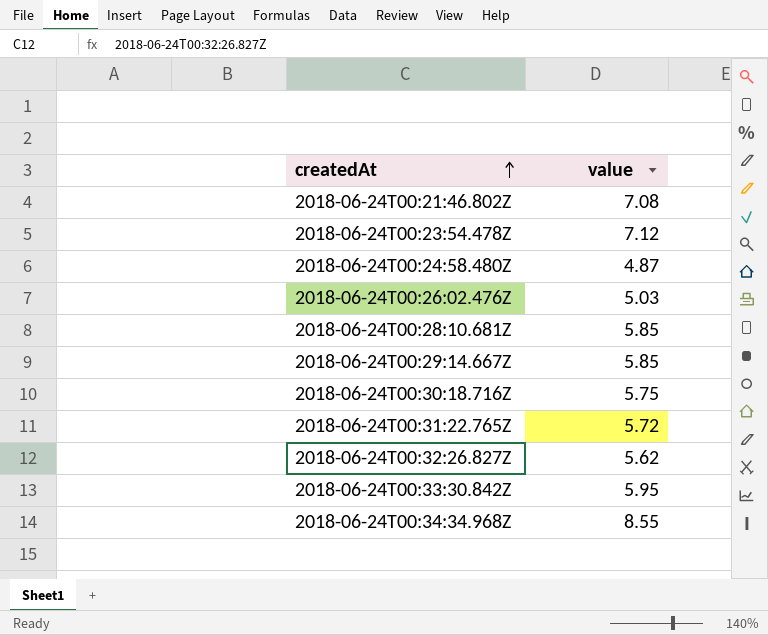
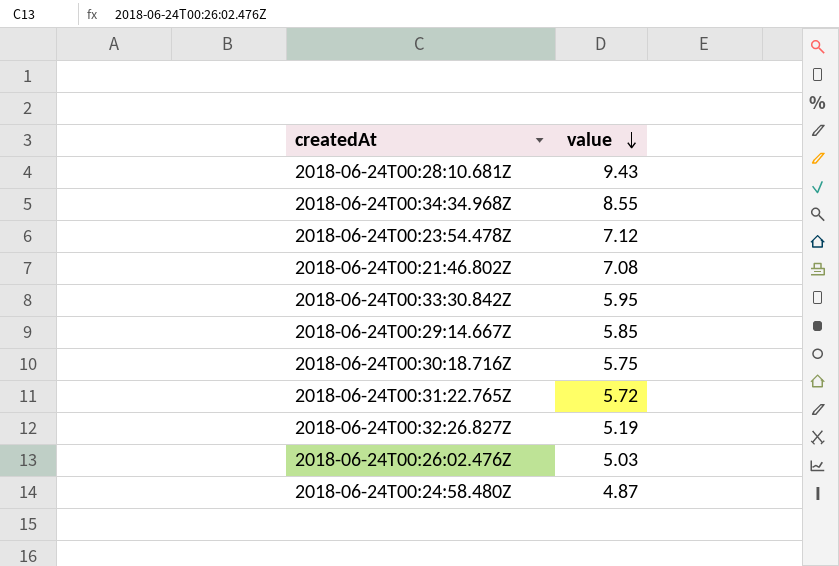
row order: createdAt ascending -> value descending
2018-06-24T00:28:10.681Z | value: 5.85 -> 9.43
2018-06-24T00:32:26.827Z | value: 5.62 -> 5.19

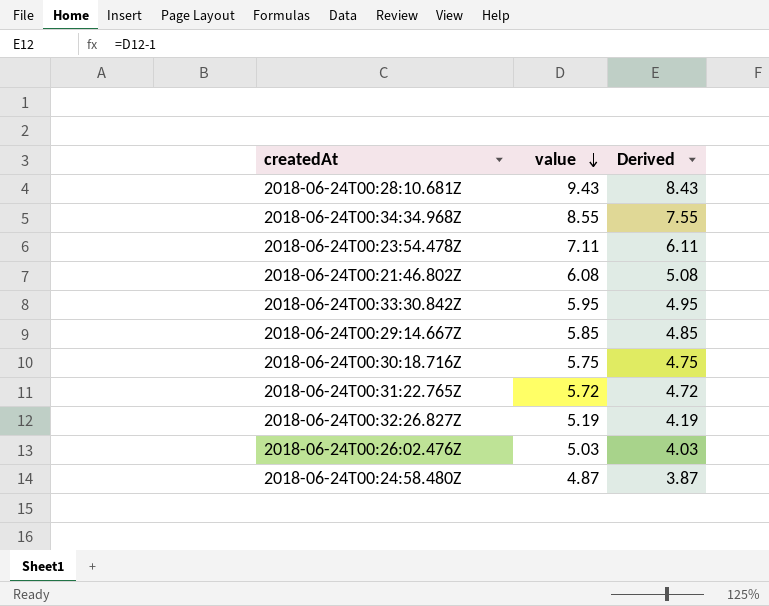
column Derived | formula: none -> [value] - 1
2018-06-24T00:23:54.478Z | value: 7.12 -> 7.11
2018-06-24T00:21:46.802Z | value: 7.08 -> 6.08

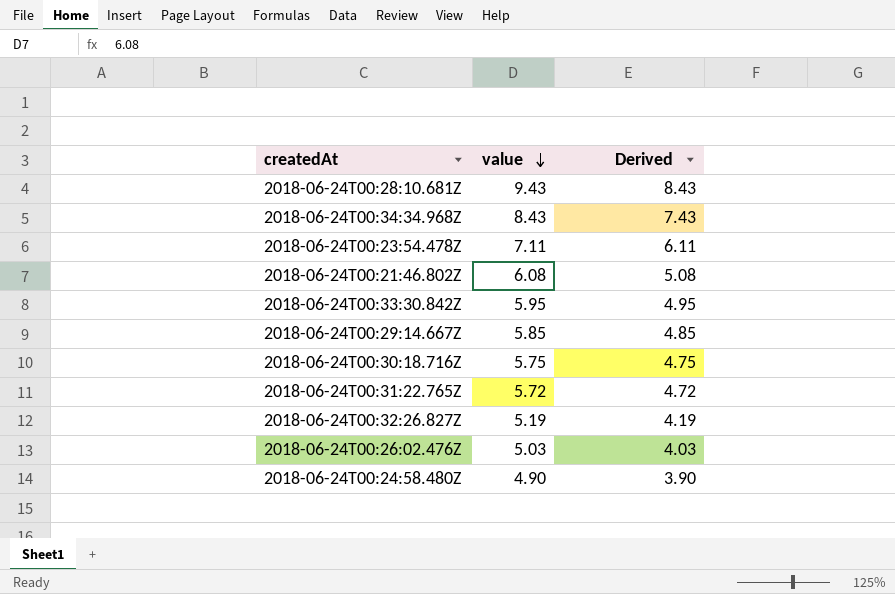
2018-06-24T00:34:34.968Z | value: 8.55 -> 8.43
2018-06-24T00:34:34.968Z | Derived: 7.55 -> 7.43
2018-06-24T00:24:58.480Z | value: 4.87 -> 4.90
2018-06-24T00:24:58.480Z | Derived: 3.87 -> 3.90

